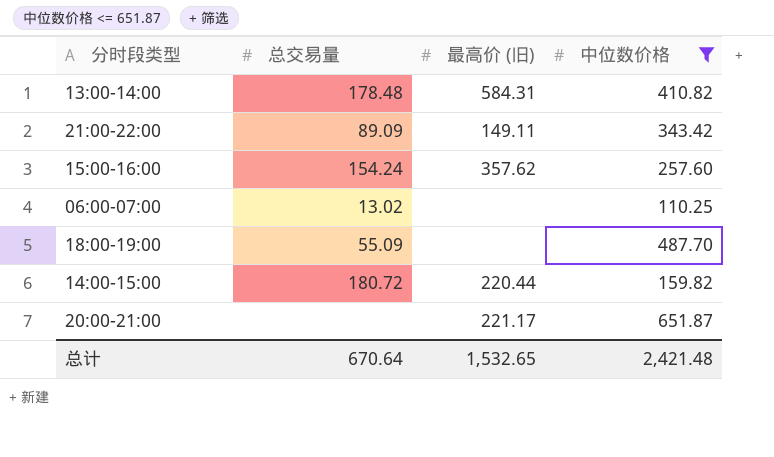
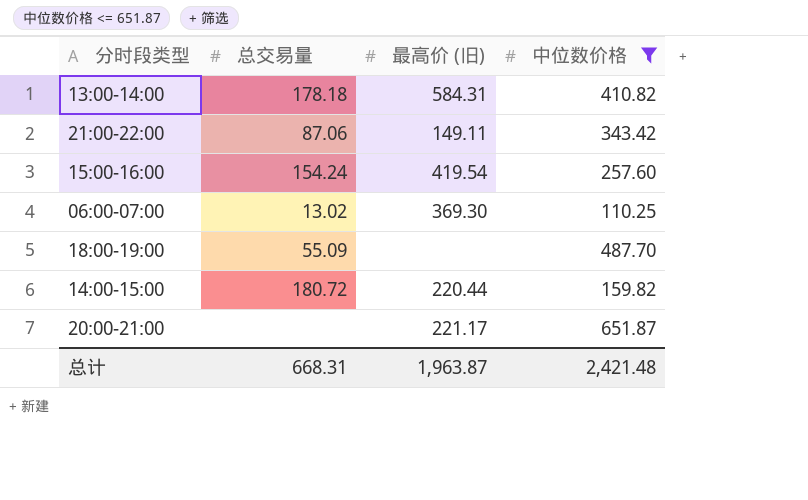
13:00-14:00 | 总交易量: 178.48 -> 178.18
21:00-22:00 | 总交易量: 89.09 -> 87.06
15:00-16:00 | 最高价 (旧): 357.62 -> 419.54
06:00-07:00 | 最高价 (旧): none -> 369.30
总计 | 总交易量: 670.64 -> 668.31
总计 | 最高价 (旧): 1,532.65 -> 1,963.87

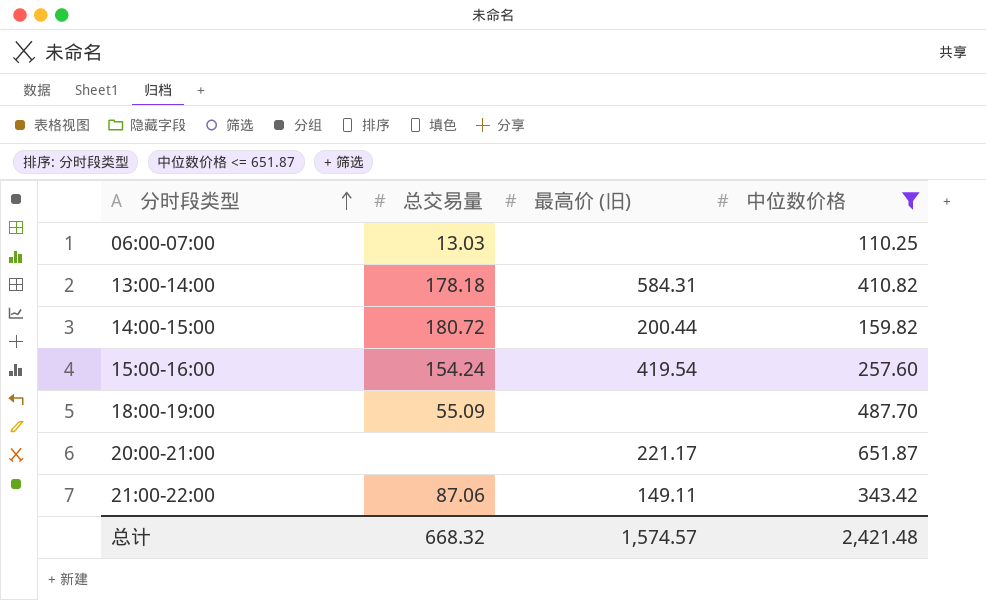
row order: none -> 分时段类型 ascending
06:00-07:00 | 总交易量: 13.02 -> 13.03
06:00-07:00 | 最高价 (旧): 369.30 -> none
14:00-15:00 | 最高价 (旧): 220.44 -> 200.44
总计 | 总交易量: 668.31 -> 668.32
总计 | 最高价 (旧): 1,963.87 -> 1,574.57

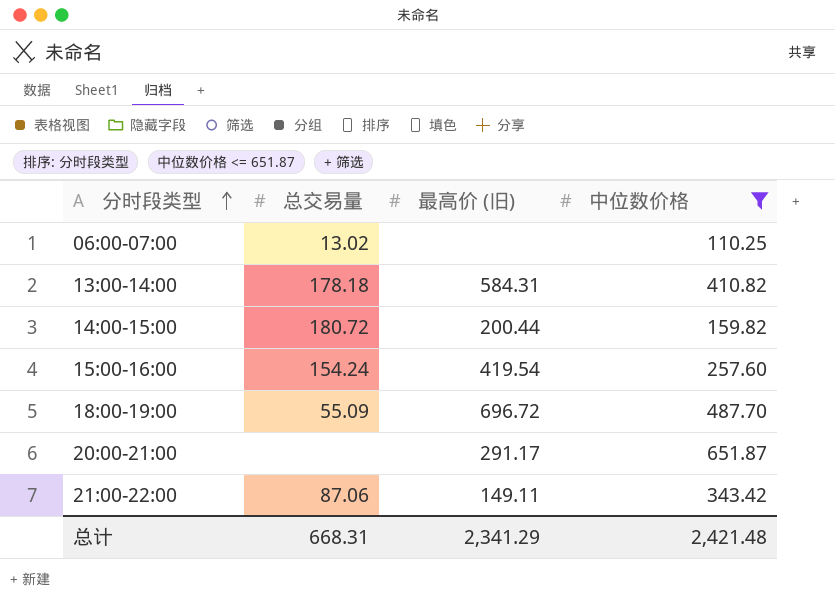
06:00-07:00 | 总交易量: 13.03 -> 13.02
18:00-19:00 | 最高价 (旧): none -> 696.72
20:00-21:00 | 最高价 (旧): 221.17 -> 291.17
总计 | 总交易量: 668.32 -> 668.31
总计 | 最高价 (旧): 1,574.57 -> 2,341.29

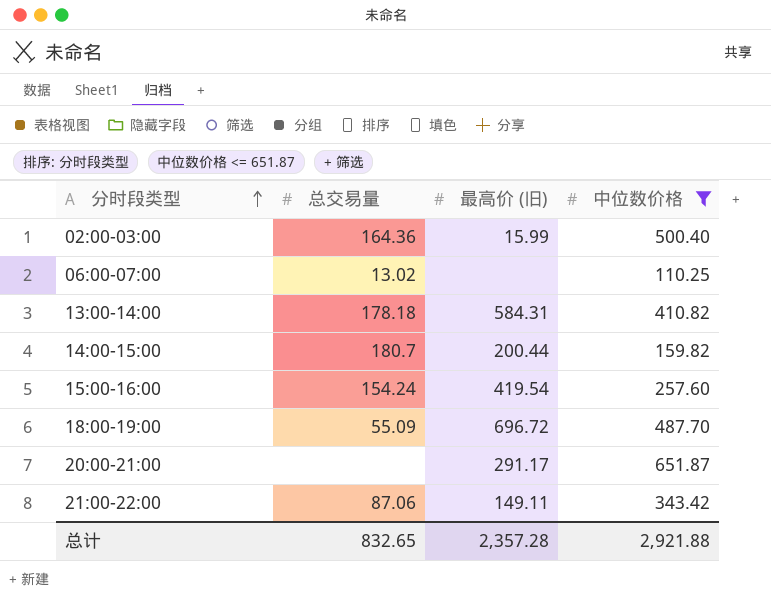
row 02:00-03:00: none -> 164.36 | 15.99 | 500.40
14:00-15:00 | 总交易量: 180.72 -> 180.7
总计 | 总交易量: 668.31 -> 832.65
总计 | 最高价 (旧): 2,341.29 -> 2,357.28
总计 | 中位数价格: 2,421.48 -> 2,921.88

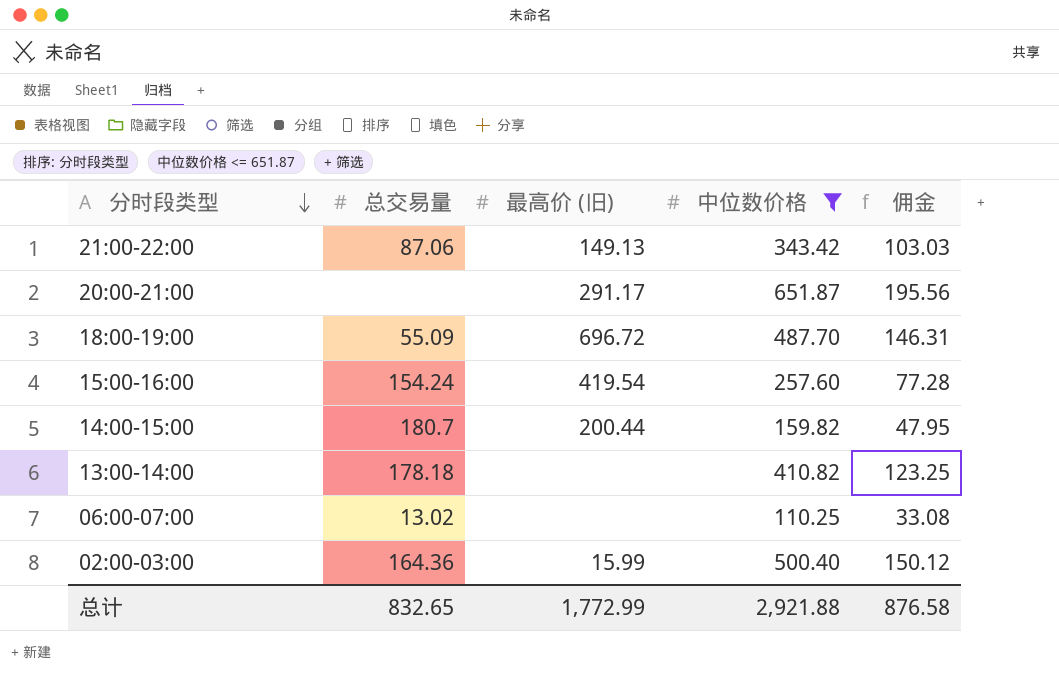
row order: 分时段类型 ascending -> 分时段类型 descending
column 佣金 | formula: none -> [中位数价格] * 0.3
21:00-22:00 | 最高价 (旧): 149.11 -> 149.13
13:00-14:00 | 最高价 (旧): 584.31 -> none
总计 | 最高价 (旧): 2,357.28 -> 1,772.99

